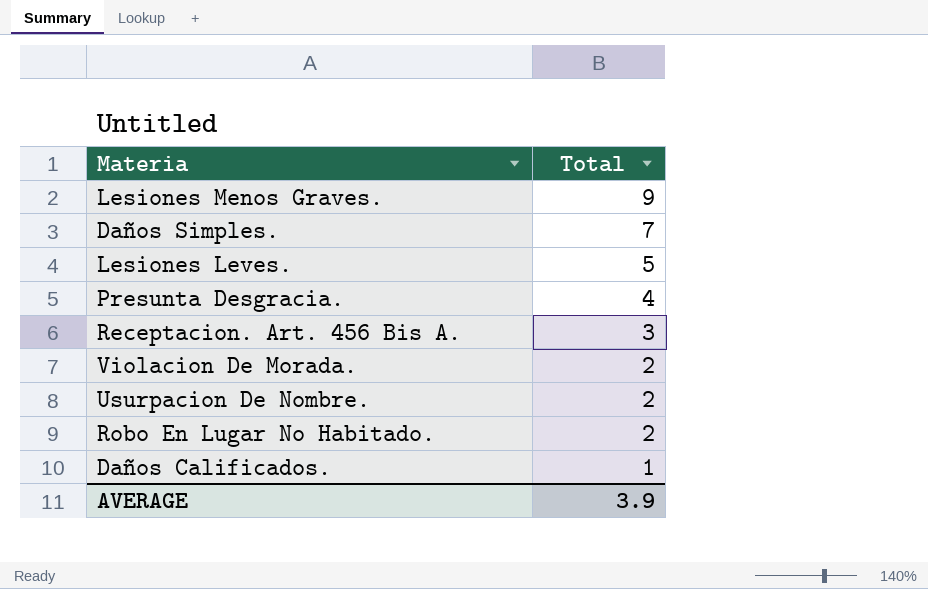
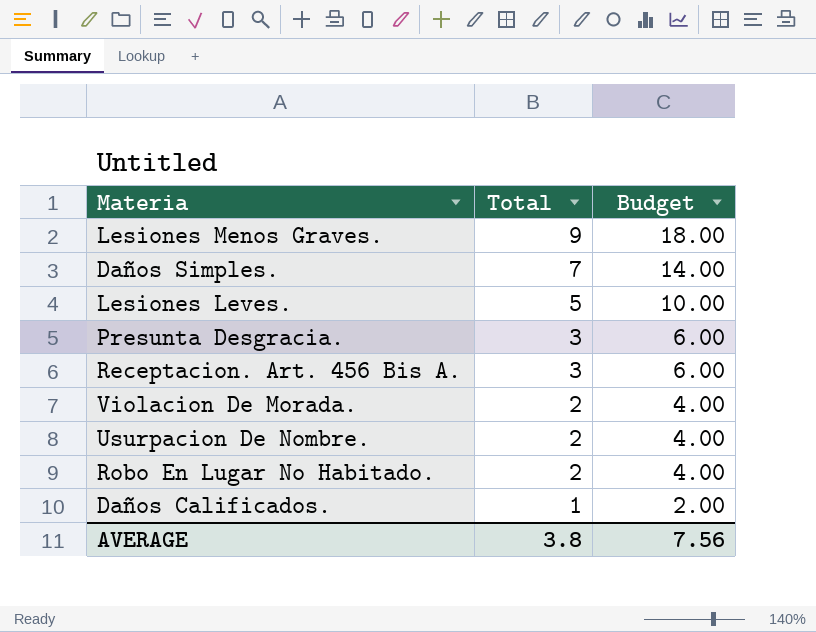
column Budget | formula: none -> [Total] * 2
Presunta Desgracia. | Total: 4 -> 3
AVERAGE | Total: 3.9 -> 3.8

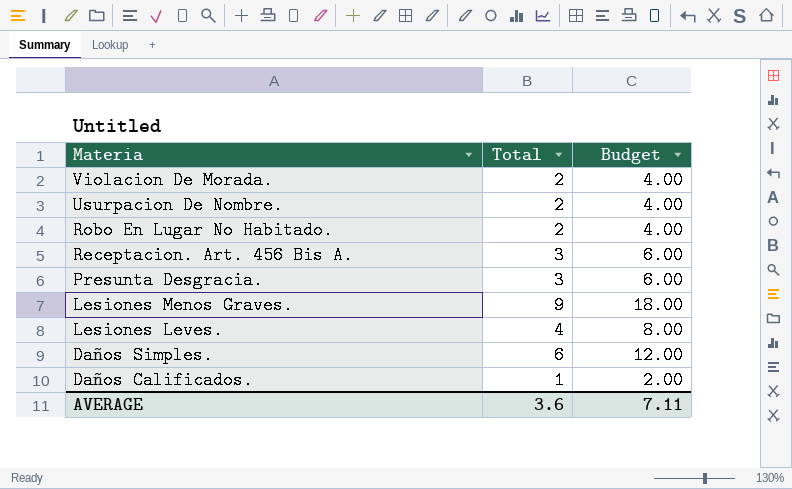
row order: Total descending -> Materia descending
Lesiones Leves. | Total: 5 -> 4
Lesiones Leves. | Budget: 10.00 -> 8.00
Daños Simples. | Total: 7 -> 6
Daños Simples. | Budget: 14.00 -> 12.00
AVERAGE | Total: 3.8 -> 3.6
AVERAGE | Budget: 7.56 -> 7.11

